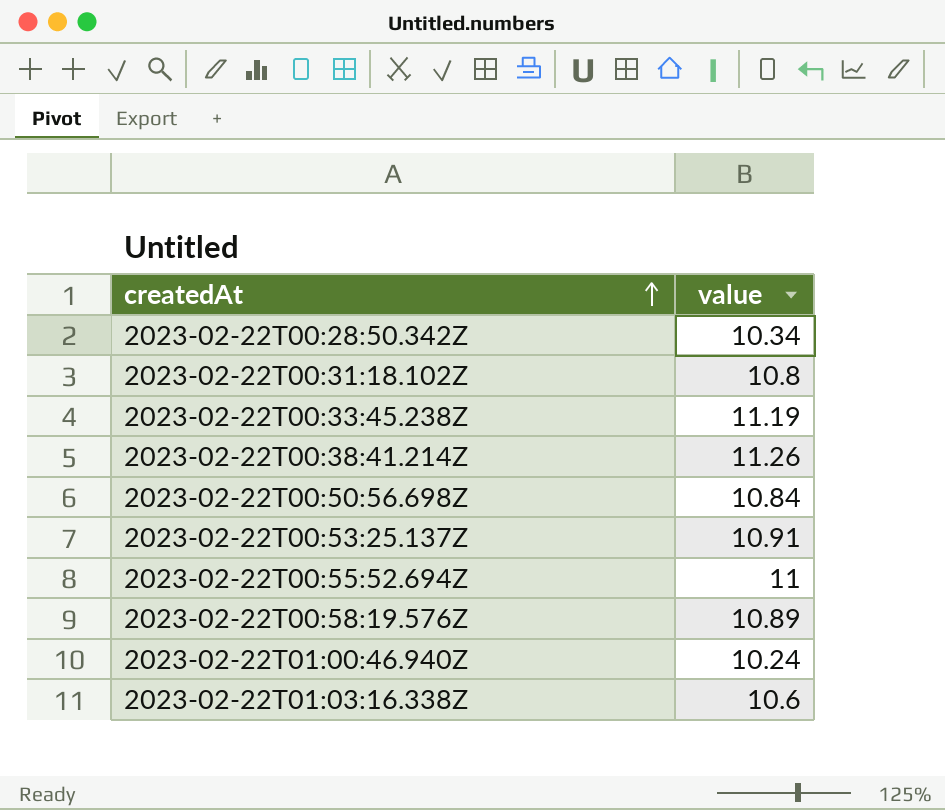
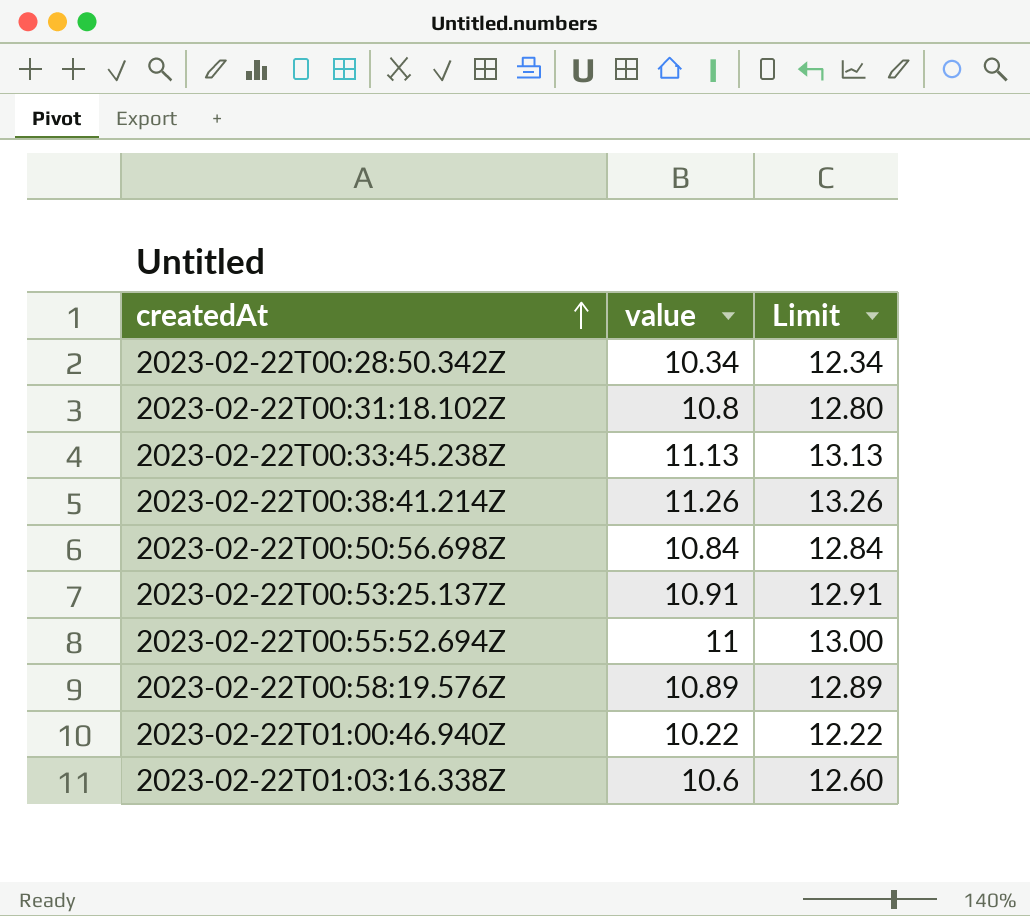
column Limit | formula: none -> [value] + 2
2023-02-22T00:33:45.238Z | value: 11.19 -> 11.13
2023-02-22T01:00:46.940Z | value: 10.24 -> 10.22

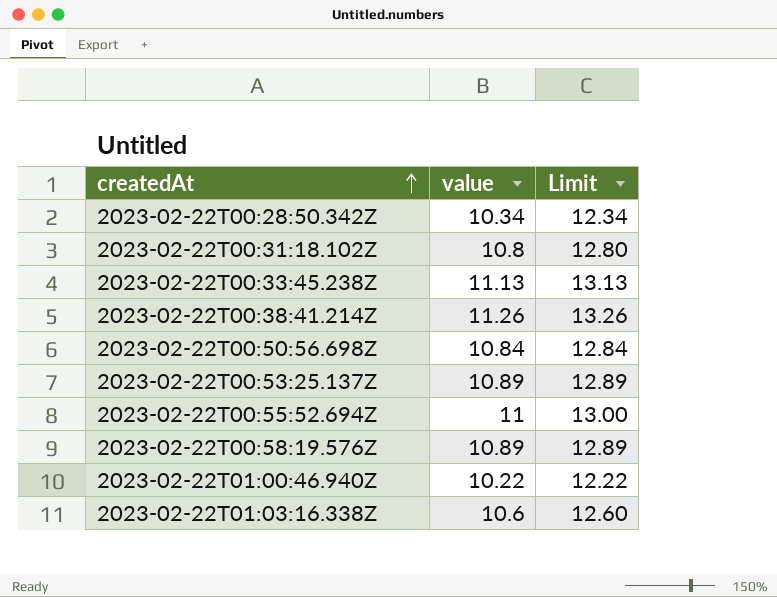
2023-02-22T00:53:25.137Z | value: 10.91 -> 10.89
2023-02-22T00:53:25.137Z | Limit: 12.91 -> 12.89

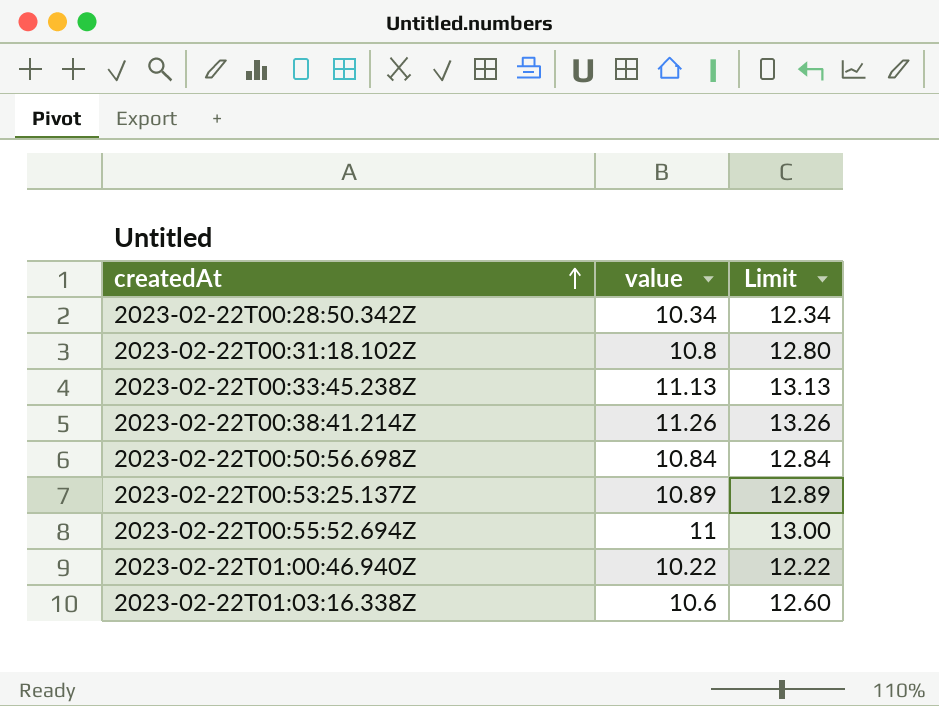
row 2023-02-22T00:58:19.576Z: 10.89 | 12.89 -> none

